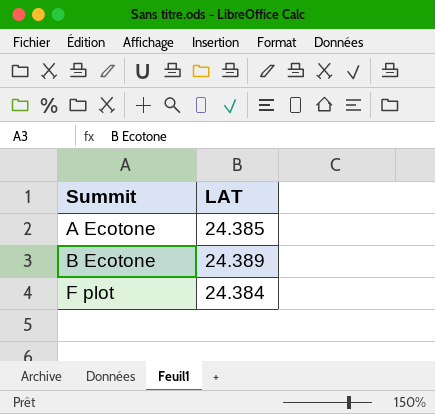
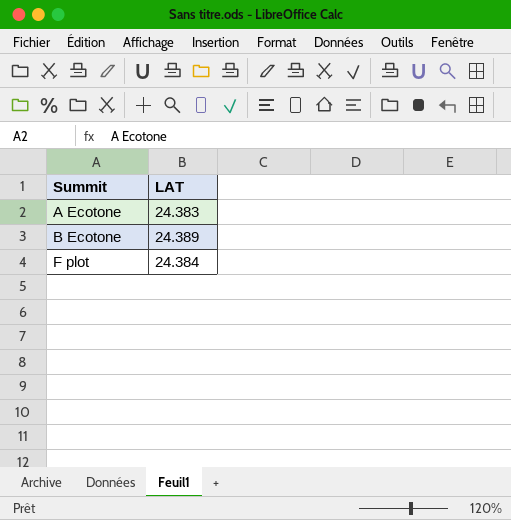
A Ecotone | LAT: 24.385 -> 24.383

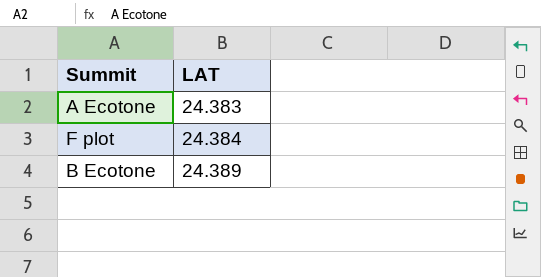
row order: Summit ascending -> LAT ascending

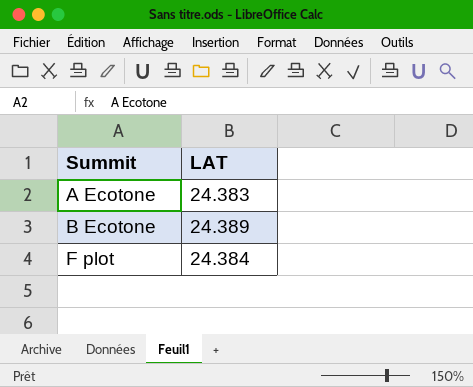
row order: LAT ascending -> Summit ascending

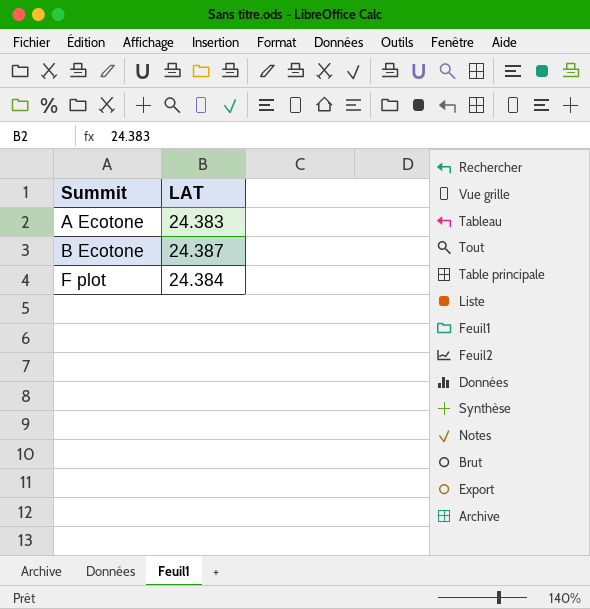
B Ecotone | LAT: 24.389 -> 24.387

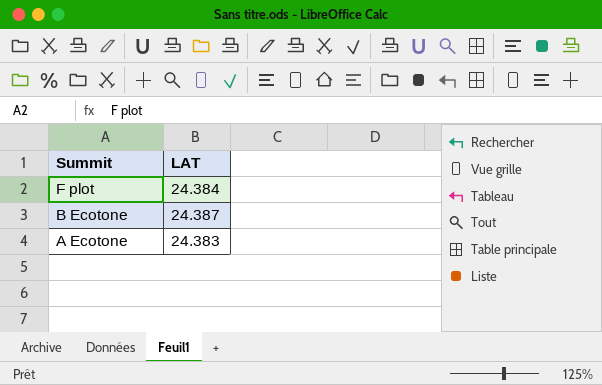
row order: Summit ascending -> Summit descending

